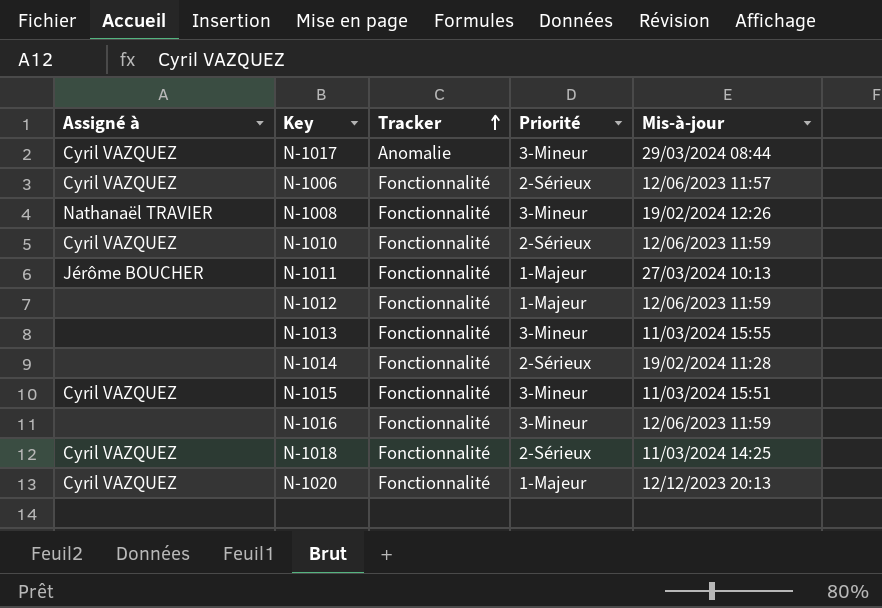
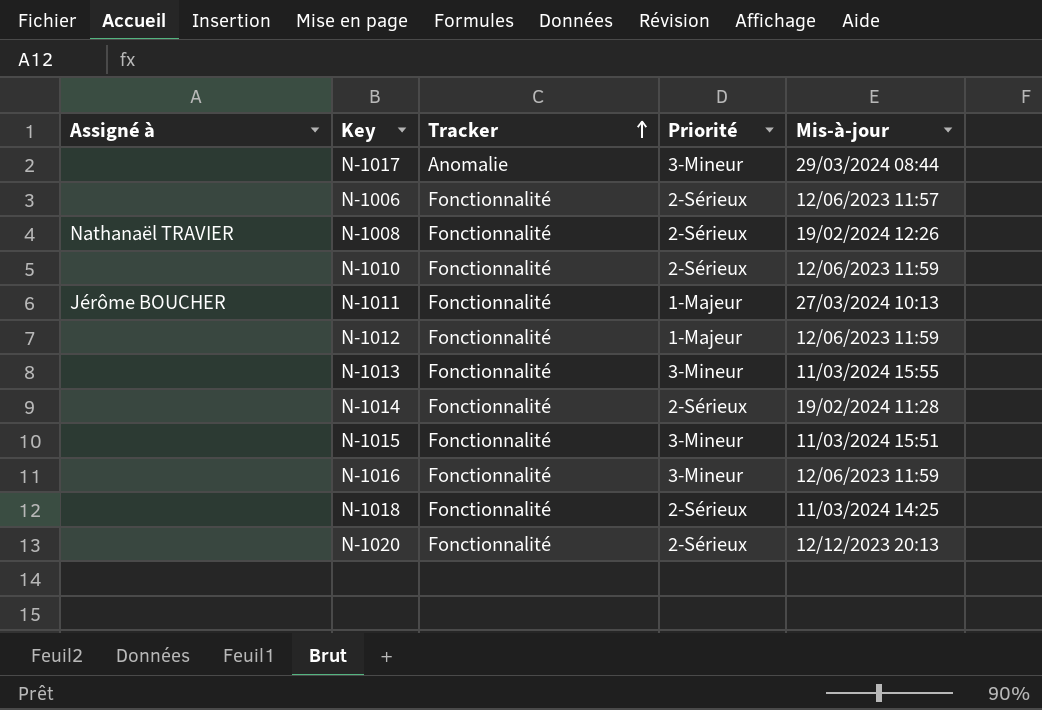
N-1017 | Assigné à: Cyril VAZQUEZ -> none
N-1006 | Assigné à: Cyril VAZQUEZ -> none
N-1008 | Priorité: 3-Mineur -> 2-Sérieux
N-1010 | Assigné à: Cyril VAZQUEZ -> none
N-1015 | Assigné à: Cyril VAZQUEZ -> none
N-1018 | Assigné à: Cyril VAZQUEZ -> none
N-1020 | Assigné à: Cyril VAZQUEZ -> none
N-1020 | Priorité: 1-Majeur -> 2-Sérieux

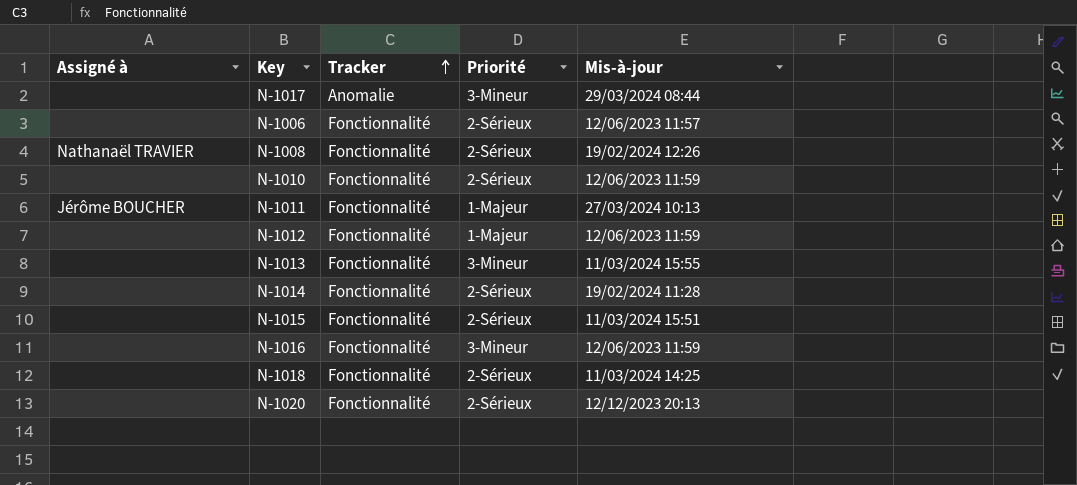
N-1015 | Priorité: 3-Mineur -> 2-Sérieux

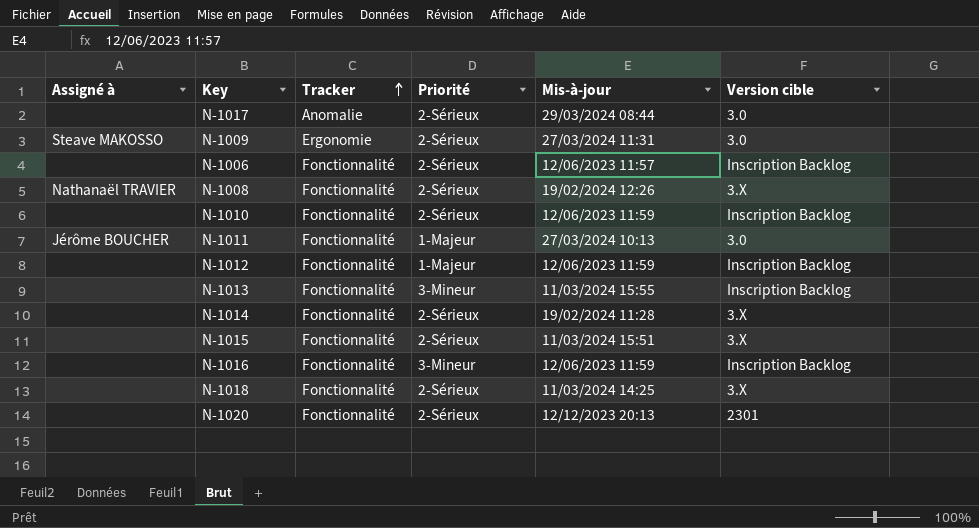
column Version cible | position: none -> 6
N-1017 | Priorité: 3-Mineur -> 2-Sérieux
row N-1009: none -> Steave MAKOSSO | Ergonomie | 2-Sérieux | 27/03/2024 11:31 | 3.0

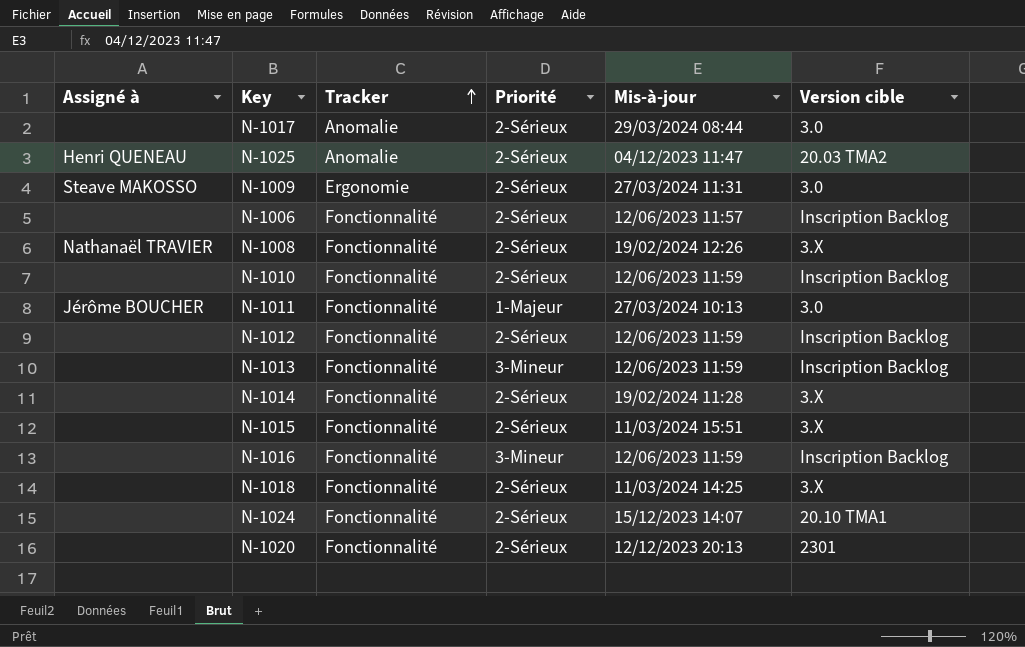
row N-1025: none -> Henri QUENEAU | Anomalie | 2-Sérieux | 04/12/2023 11:47 | 20.03 TMA2
N-1012 | Priorité: 1-Majeur -> 2-Sérieux
N-1013 | Mis-à-jour: 11/03/2024 15:55 -> 12/06/2023 11:59
row N-1024: none -> none | Fonctionnalité | 2-Sérieux | 15/12/2023 14:07 | 20.10 TMA1

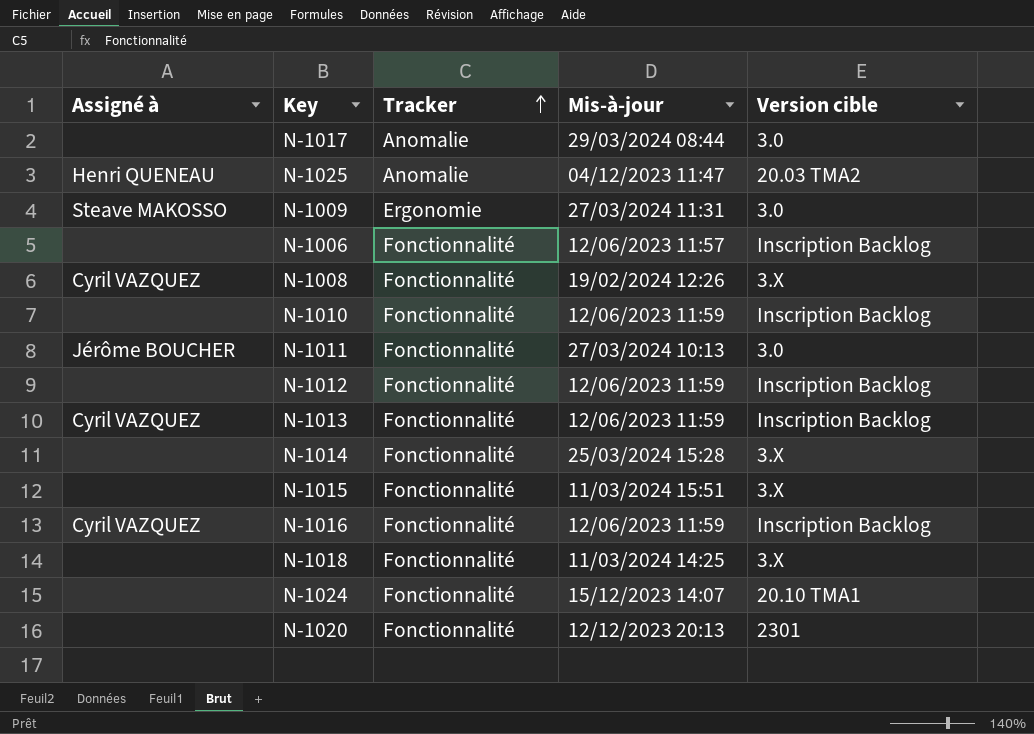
column Priorité | position: 4 -> none
N-1008 | Assigné à: Nathanaël TRAVIER -> Cyril VAZQUEZ
N-1013 | Assigné à: none -> Cyril VAZQUEZ
N-1014 | Mis-à-jour: 19/02/2024 11:28 -> 25/03/2024 15:28
N-1016 | Assigné à: none -> Cyril VAZQUEZ

